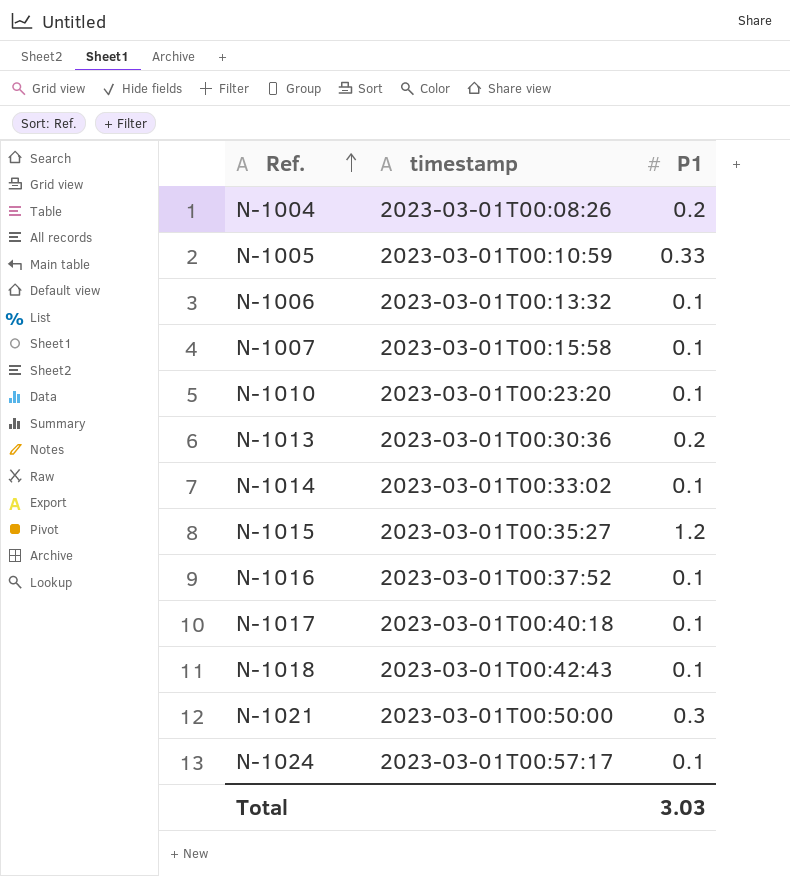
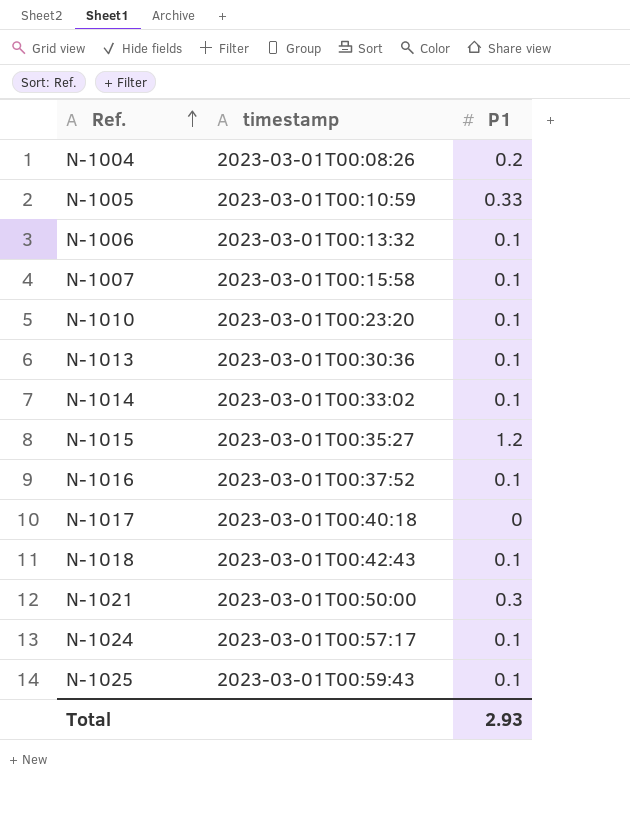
N-1013 | P1: 0.2 -> 0.1
N-1017 | P1: 0.1 -> 0
row N-1025: none -> 2023-03-01T00:59:43 | 0.1
Total | P1: 3.03 -> 2.93

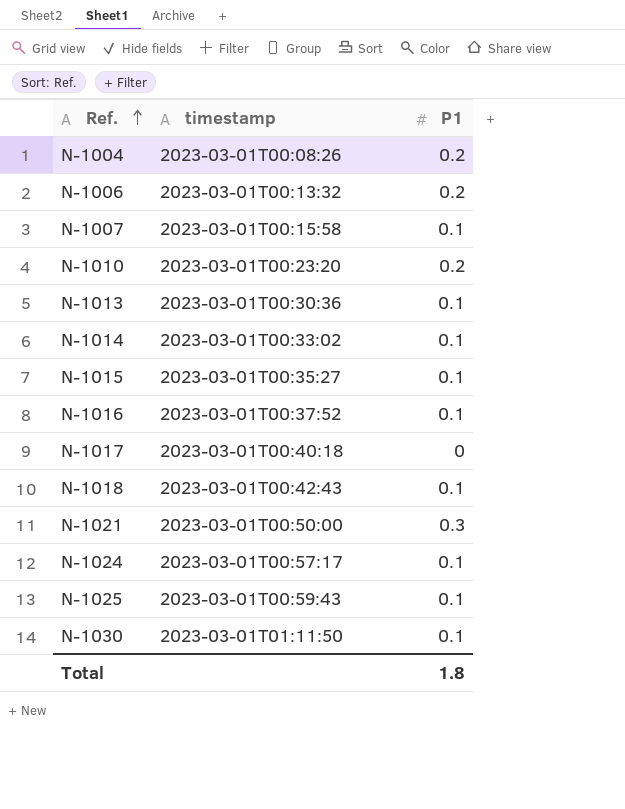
row N-1005: 2023-03-01T00:10:59 | 0.33 -> none
N-1006 | P1: 0.1 -> 0.2
N-1010 | P1: 0.1 -> 0.2
N-1015 | P1: 1.2 -> 0.1
row N-1030: none -> 2023-03-01T01:11:50 | 0.1
Total | P1: 2.93 -> 1.8

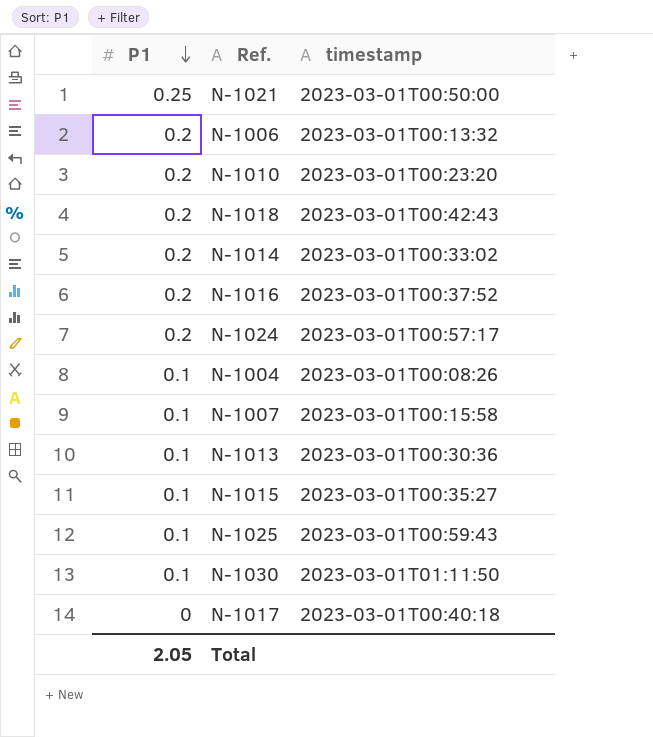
row order: Ref. ascending -> P1 descending
column P1 | position: 3 -> 1
N-1021 | P1: 0.3 -> 0.25
N-1018 | P1: 0.1 -> 0.2
N-1014 | P1: 0.1 -> 0.2
N-1016 | P1: 0.1 -> 0.2
N-1024 | P1: 0.1 -> 0.2
N-1004 | P1: 0.2 -> 0.1
Total | P1: 1.8 -> 2.05

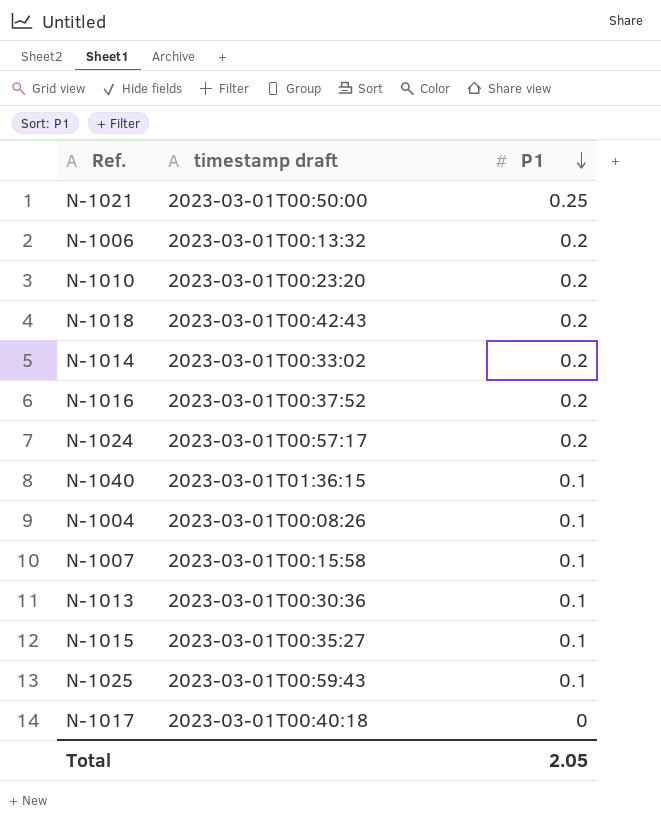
column name: timestamp -> timestamp draft
column P1 | position: 1 -> 3
row N-1030: 0.1 | 2023-03-01T01:11:50 -> none
row N-1040: none -> 2023-03-01T01:36:15 | 0.1

